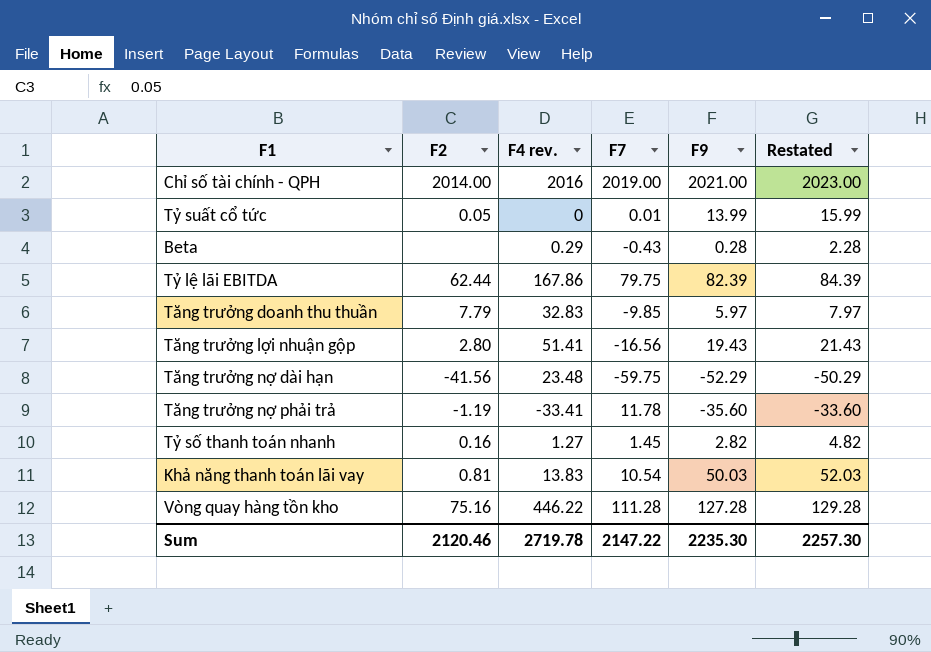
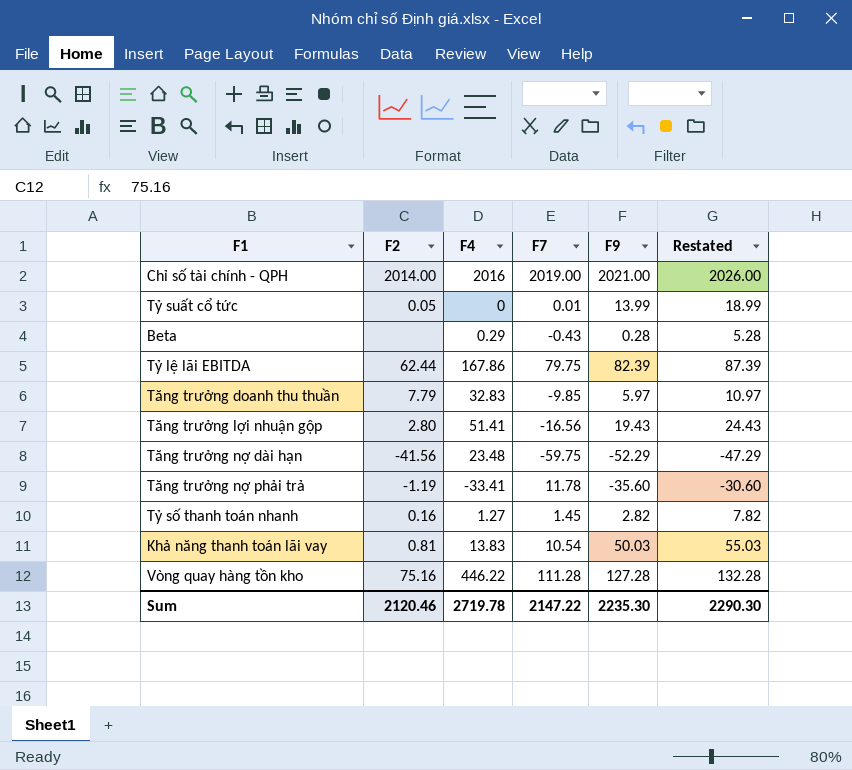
column name: F4 rev. -> F4
column Restated | formula: [F9] + 2 -> [F9] + 5
Sum | Restated: 2257.30 -> 2290.30

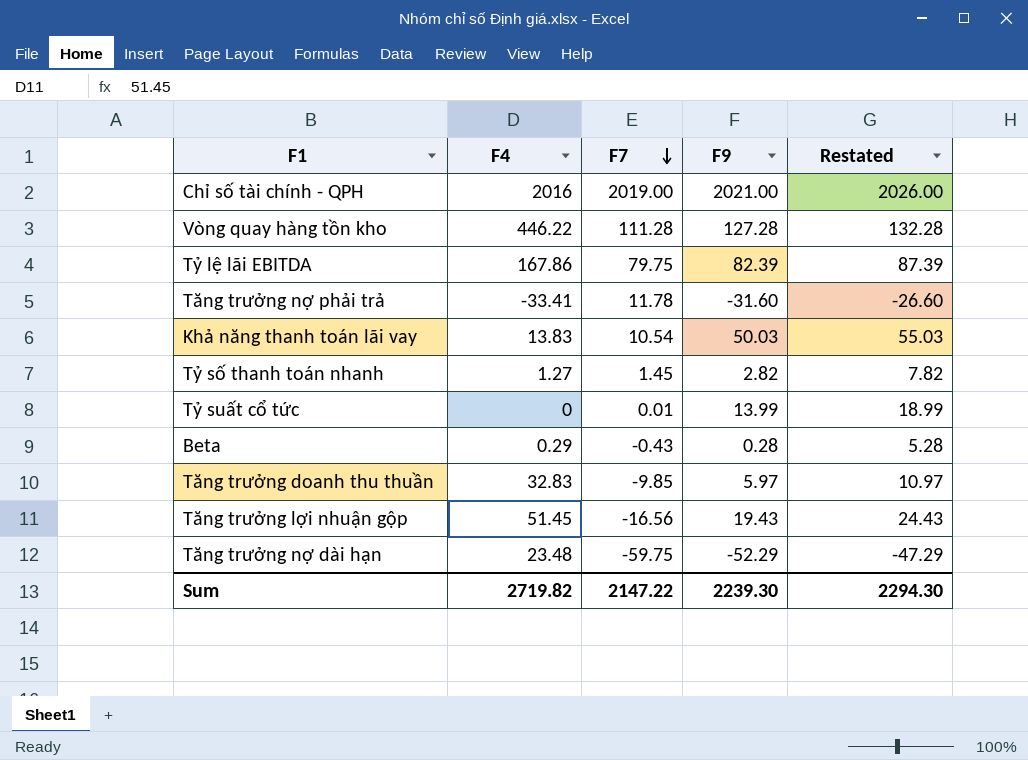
row order: none -> F7 descending
column F2 | position: 2 -> none
Tăng trưởng nợ phải trả | F9: -35.60 -> -31.60
Tăng trưởng nợ phải trả | Restated: -30.60 -> -26.60
Tăng trưởng lợi nhuận gộp | F4: 51.41 -> 51.45
Sum | F4: 2719.78 -> 2719.82
Sum | F9: 2235.30 -> 2239.30
Sum | Restated: 2290.30 -> 2294.30

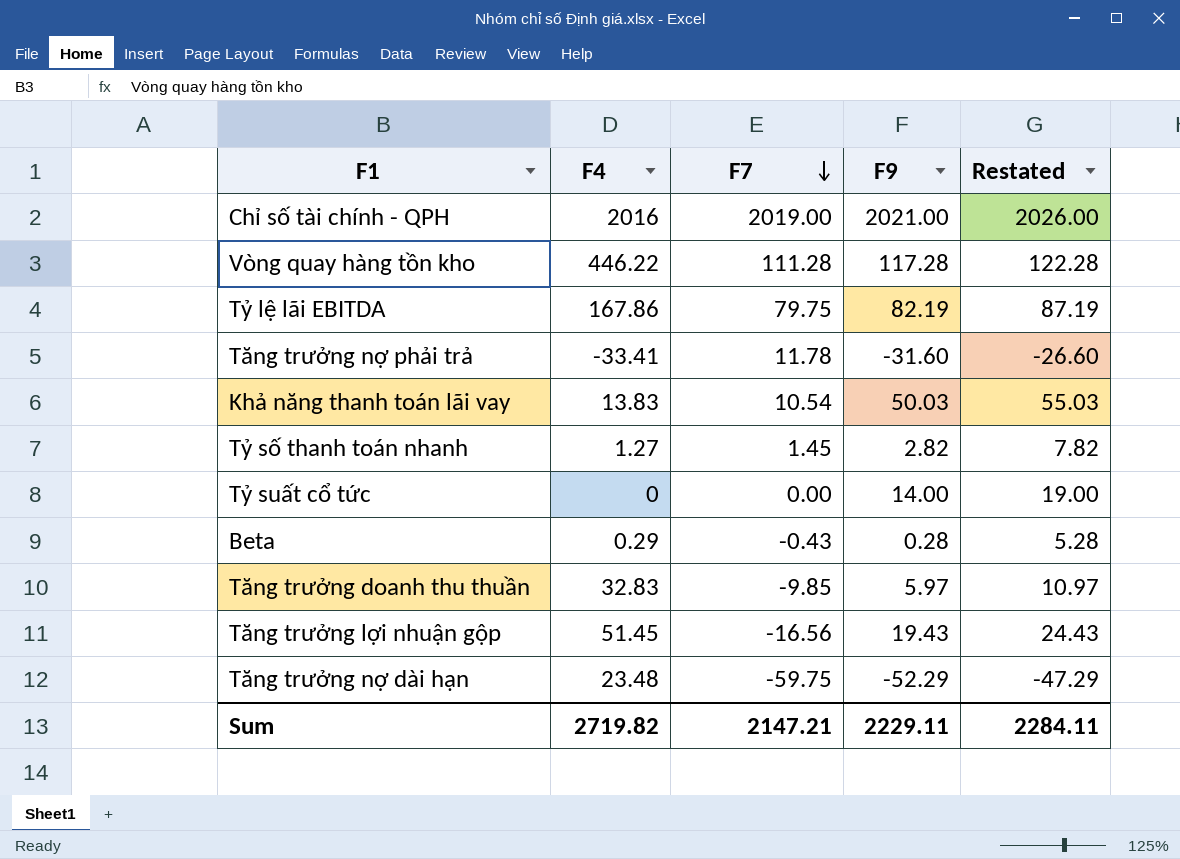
Vòng quay hàng tồn kho | F9: 127.28 -> 117.28
Vòng quay hàng tồn kho | Restated: 132.28 -> 122.28
Tỷ lệ lãi EBITDA | F9: 82.39 -> 82.19
Tỷ lệ lãi EBITDA | Restated: 87.39 -> 87.19
Tỷ suất cổ tức | F7: 0.01 -> 0.00
Tỷ suất cổ tức | F9: 13.99 -> 14.00
Tỷ suất cổ tức | Restated: 18.99 -> 19.00
Sum | F7: 2147.22 -> 2147.21
Sum | F9: 2239.30 -> 2229.11
Sum | Restated: 2294.30 -> 2284.11

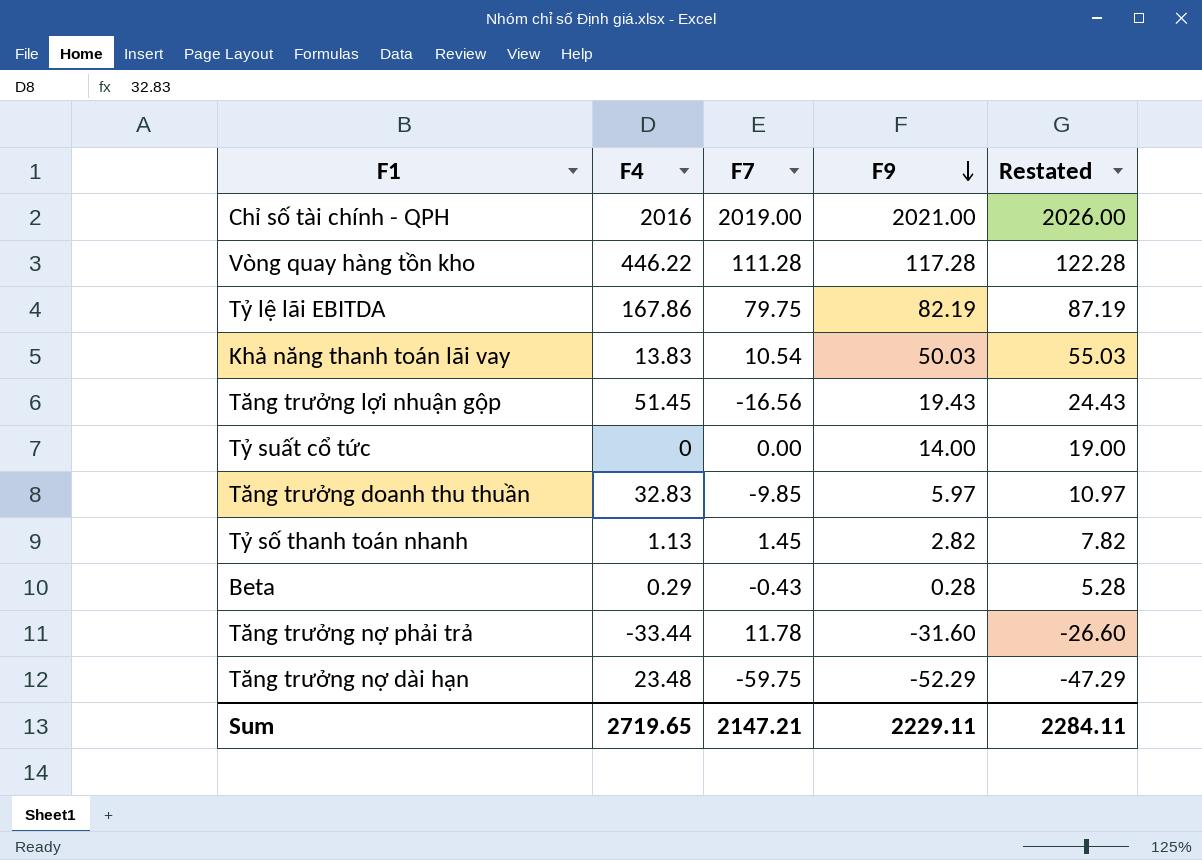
row order: F7 descending -> F9 descending
Tỷ số thanh toán nhanh | F4: 1.27 -> 1.13
Tăng trưởng nợ phải trả | F4: -33.41 -> -33.44
Sum | F4: 2719.82 -> 2719.65

